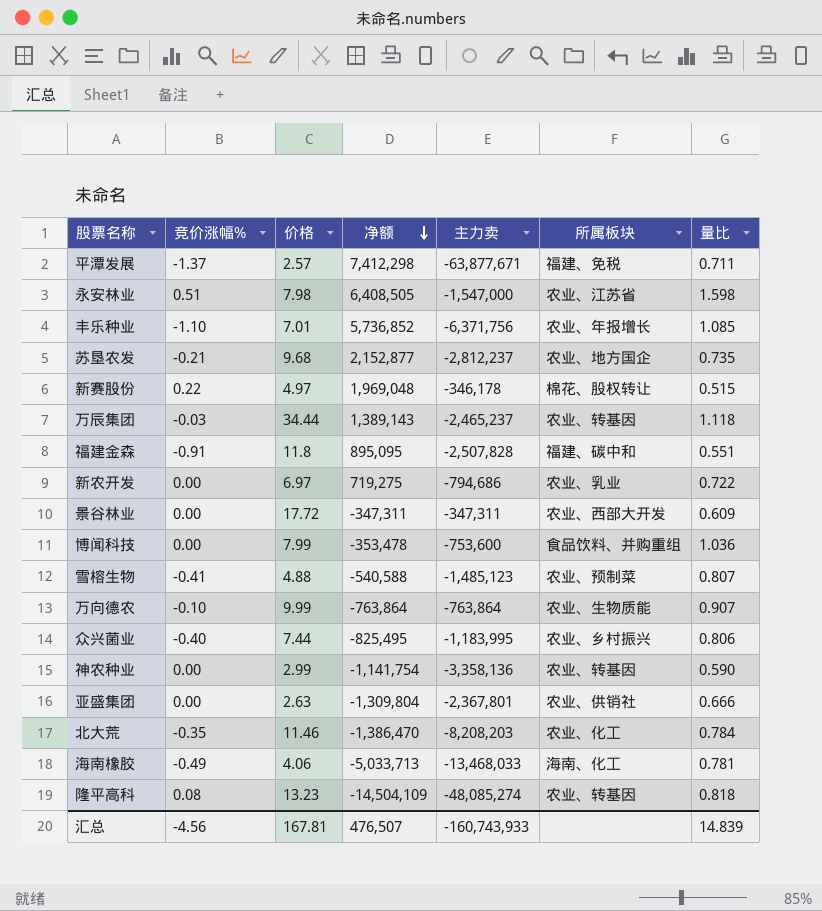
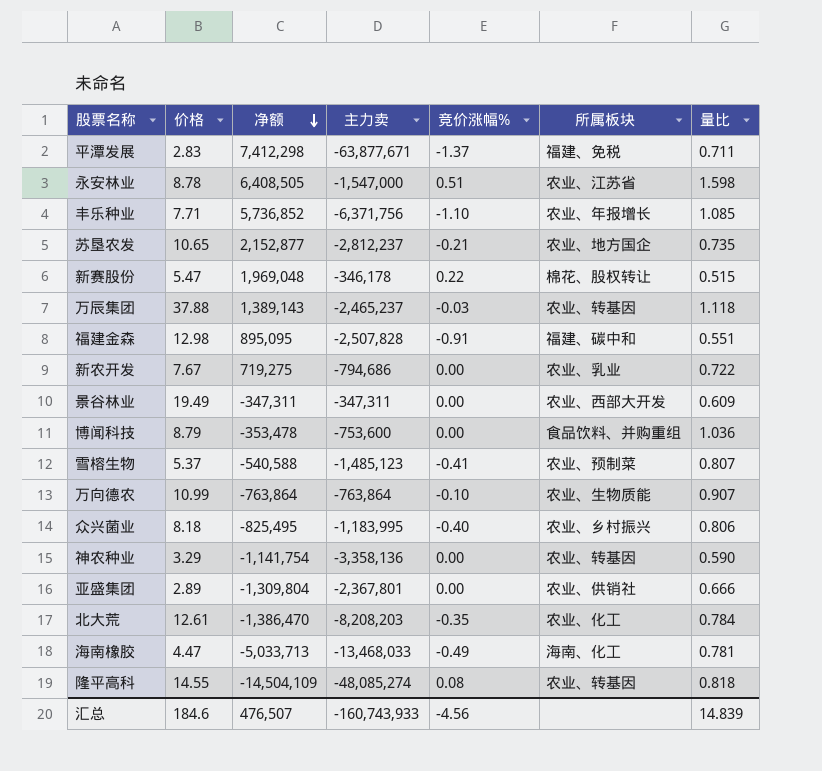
column 竞价涨幅% | position: 2 -> 5
平潭发展 | 价格: 2.57 -> 2.83
永安林业 | 价格: 7.98 -> 8.78
丰乐种业 | 价格: 7.01 -> 7.71
苏垦农发 | 价格: 9.68 -> 10.65
新赛股份 | 价格: 4.97 -> 5.47
万辰集团 | 价格: 34.44 -> 37.88
福建金森 | 价格: 11.8 -> 12.98
新农开发 | 价格: 6.97 -> 7.67
景谷林业 | 价格: 17.72 -> 19.49
博闻科技 | 价格: 7.99 -> 8.79
雪榕生物 | 价格: 4.88 -> 5.37
万向德农 | 价格: 9.99 -> 10.99
众兴菌业 | 价格: 7.44 -> 8.18
神农种业 | 价格: 2.99 -> 3.29
亚盛集团 | 价格: 2.63 -> 2.89
北大荒 | 价格: 11.46 -> 12.61
海南橡胶 | 价格: 4.06 -> 4.47
隆平高科 | 价格: 13.23 -> 14.55
汇总 | 价格: 167.81 -> 184.6

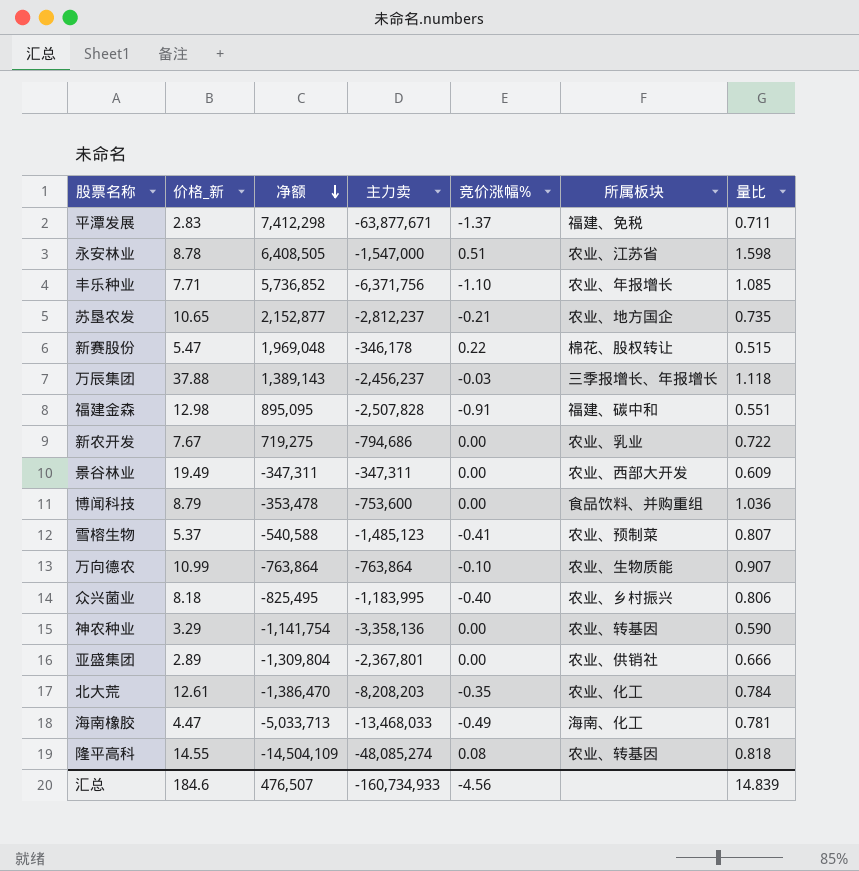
column name: 价格 -> 价格_新
万辰集团 | 主力卖: -2,465,237 -> -2,456,237
万辰集团 | 所属板块: 农业、转基因 -> 三季报增长、年报增长
汇总 | 主力卖: -160,743,933 -> -160,734,933

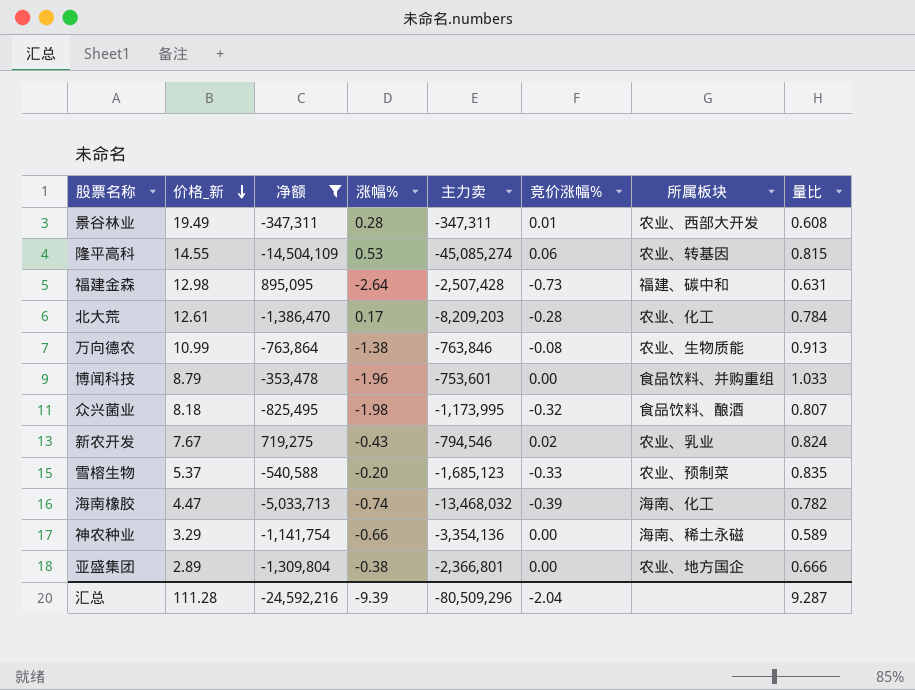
filter: none -> 净额 <= 895,095
row order: 净额 descending -> 价格_新 descending
column 涨幅% | position: none -> 4
景谷林业 | 竞价涨幅%: 0.00 -> 0.01
景谷林业 | 量比: 0.609 -> 0.608
隆平高科 | 主力卖: -48,085,274 -> -45,085,274
隆平高科 | 竞价涨幅%: 0.08 -> 0.06
隆平高科 | 量比: 0.818 -> 0.815
福建金森 | 主力卖: -2,507,828 -> -2,507,428
福建金森 | 竞价涨幅%: -0.91 -> -0.73
福建金森 | 量比: 0.551 -> 0.631
北大荒 | 主力卖: -8,208,203 -> -8,209,203
北大荒 | 竞价涨幅%: -0.35 -> -0.28
万向德农 | 主力卖: -763,864 -> -763,846
万向德农 | 竞价涨幅%: -0.10 -> -0.08
万向德农 | 量比: 0.907 -> 0.913
博闻科技 | 主力卖: -753,600 -> -753,601
博闻科技 | 量比: 1.036 -> 1.033
众兴菌业 | 主力卖: -1,183,995 -> -1,173,995
众兴菌业 | 竞价涨幅%: -0.40 -> -0.32
众兴菌业 | 所属板块: 农业、乡村振兴 -> 食品饮料、酿酒
众兴菌业 | 量比: 0.806 -> 0.807
新农开发 | 主力卖: -794,686 -> -794,546
新农开发 | 竞价涨幅%: 0.00 -> 0.02
新农开发 | 量比: 0.722 -> 0.824
雪榕生物 | 主力卖: -1,485,123 -> -1,685,123
雪榕生物 | 竞价涨幅%: -0.41 -> -0.33
雪榕生物 | 量比: 0.807 -> 0.835
海南橡胶 | 主力卖: -13,468,033 -> -13,468,032
海南橡胶 | 竞价涨幅%: -0.49 -> -0.39
海南橡胶 | 量比: 0.781 -> 0.782
神农种业 | 主力卖: -3,358,136 -> -3,354,136
神农种业 | 所属板块: 农业、转基因 -> 海南、稀土永磁
神农种业 | 量比: 0.590 -> 0.589
亚盛集团 | 主力卖: -2,367,801 -> -2,366,801
亚盛集团 | 所属板块: 农业、供销社 -> 农业、地方国企
汇总 | 价格_新: 184.6 -> 111.28
汇总 | 净额: 476,507 -> -24,592,216
汇总 | 主力卖: -160,734,933 -> -80,509,296
汇总 | 竞价涨幅%: -4.56 -> -2.04
汇总 | 量比: 14.839 -> 9.287

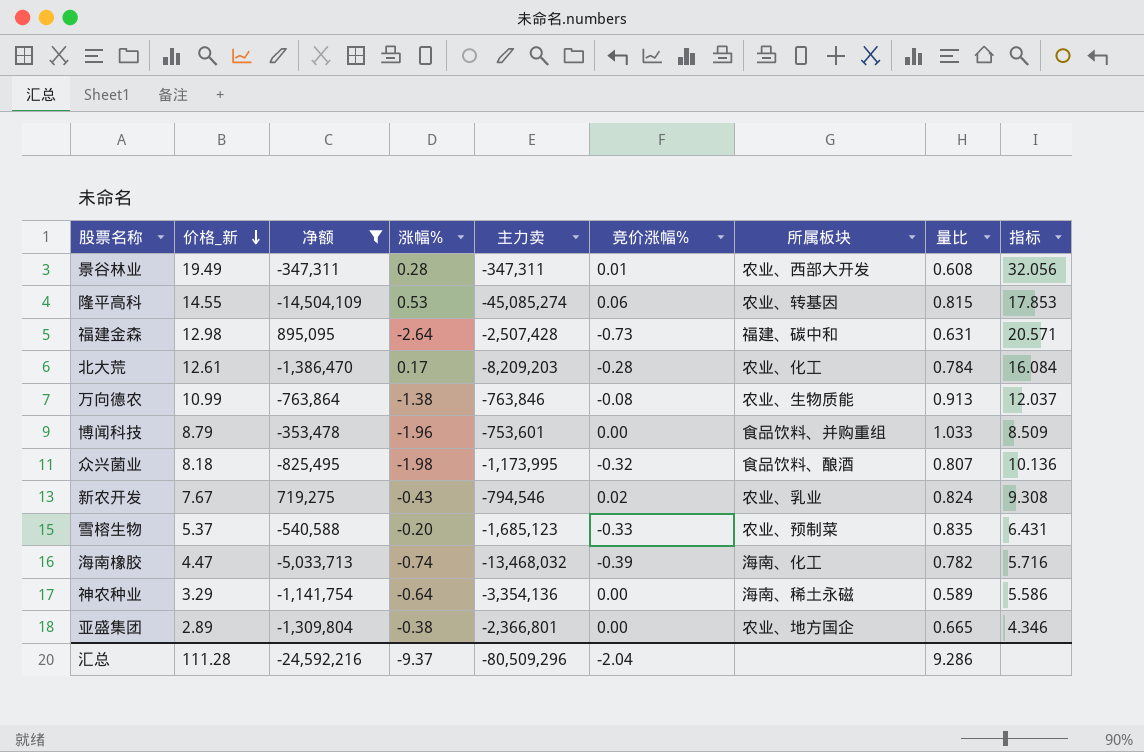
column 指标 | formula: none -> [价格_新] / [量比]
神农种业 | 涨幅%: -0.66 -> -0.64
亚盛集团 | 量比: 0.666 -> 0.665
汇总 | 涨幅%: -9.39 -> -9.37
汇总 | 量比: 9.287 -> 9.286

